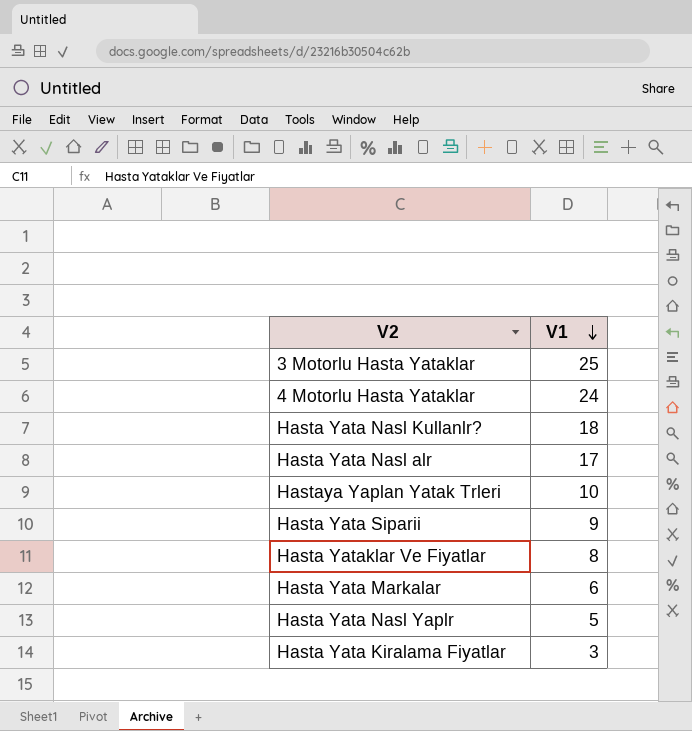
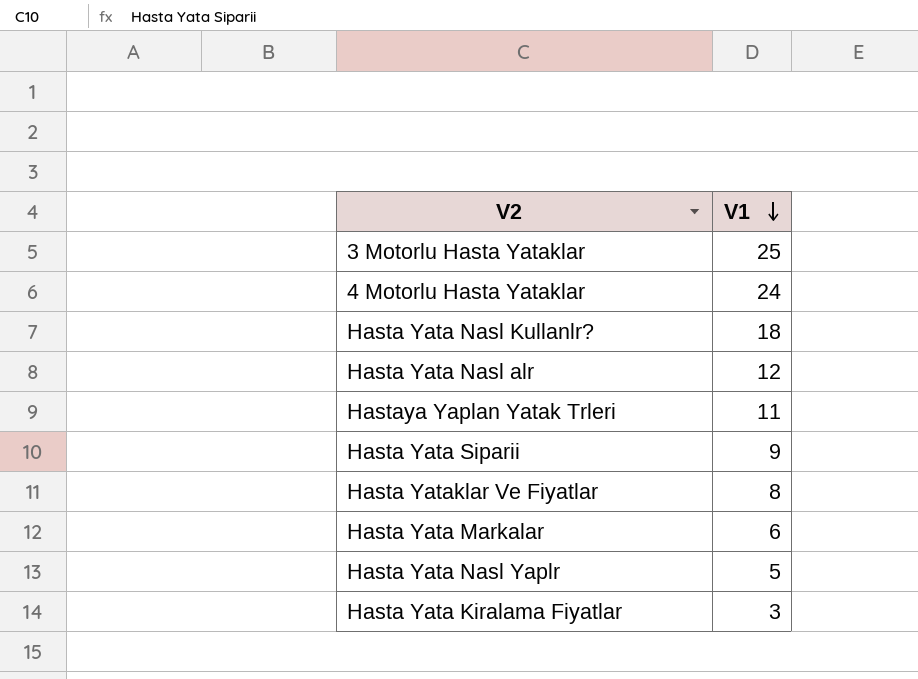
Hasta Yata Nasl alr | V1: 17 -> 12
Hastaya Yaplan Yatak Trleri | V1: 10 -> 11

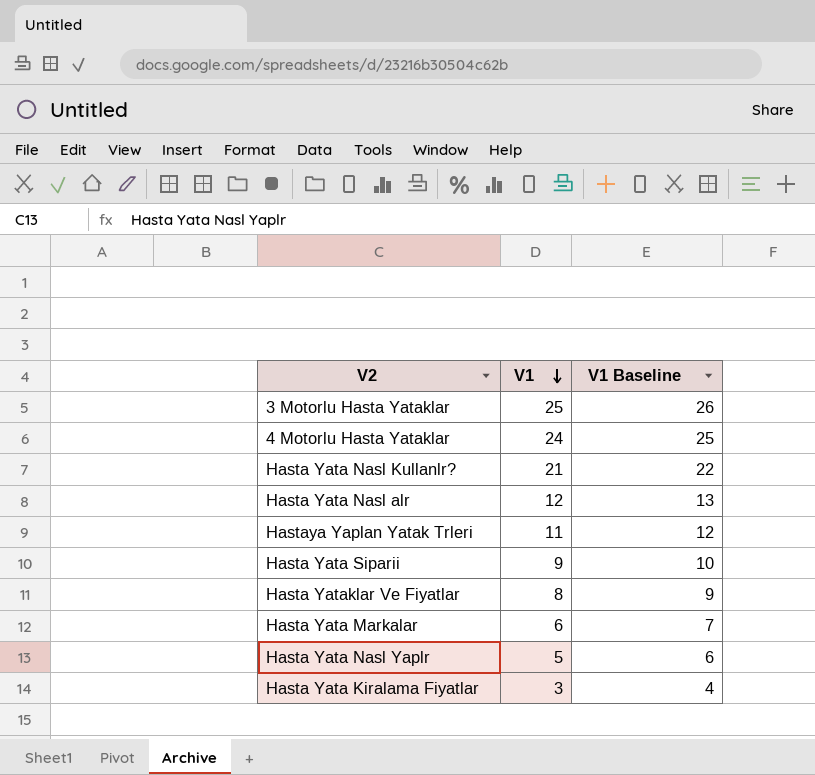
column V1 Baseline | formula: none -> [V1] + 1
Hasta Yata Nasl Kullanlr? | V1: 18 -> 21

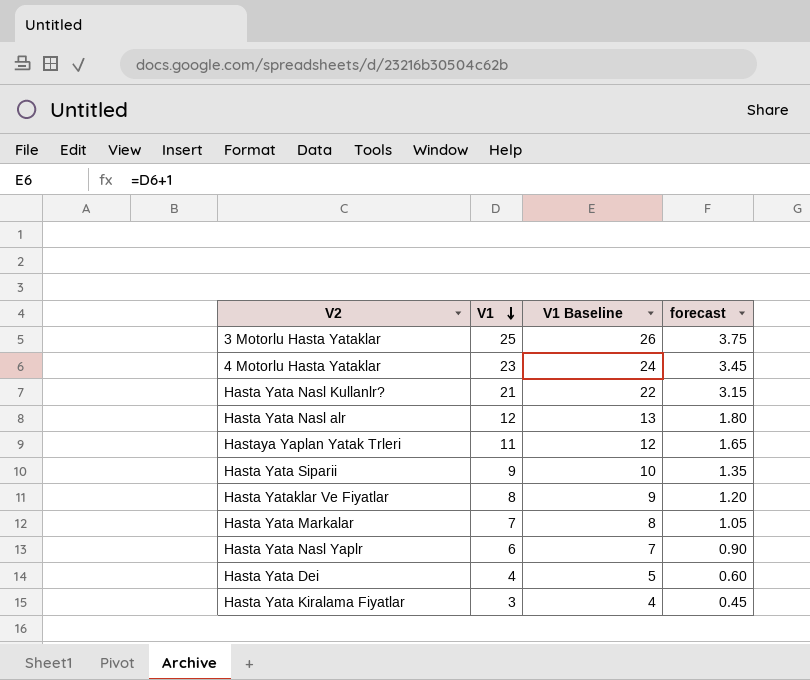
column forecast | formula: none -> [V1] * 0.15
4 Motorlu Hasta Yataklar | V1: 24 -> 23
4 Motorlu Hasta Yataklar | V1 Baseline: 25 -> 24
Hasta Yata Markalar | V1: 6 -> 7
Hasta Yata Markalar | V1 Baseline: 7 -> 8
Hasta Yata Nasl Yaplr | V1: 5 -> 6
Hasta Yata Nasl Yaplr | V1 Baseline: 6 -> 7
row Hasta Yata Dei: none -> 4 | 5 | 0.60

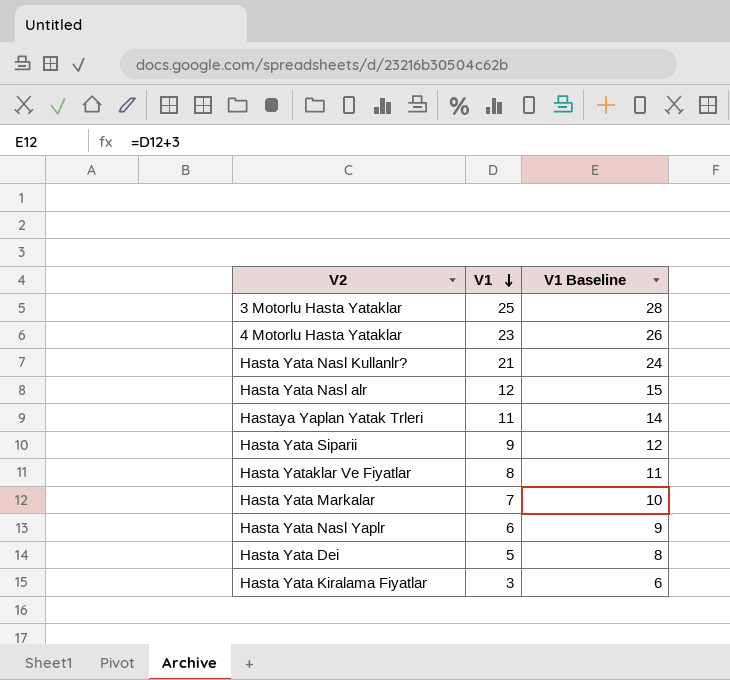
column forecast | formula: [V1] * 0.15 -> none
column V1 Baseline | formula: [V1] + 1 -> [V1] + 3
Hasta Yata Dei | V1: 4 -> 5

